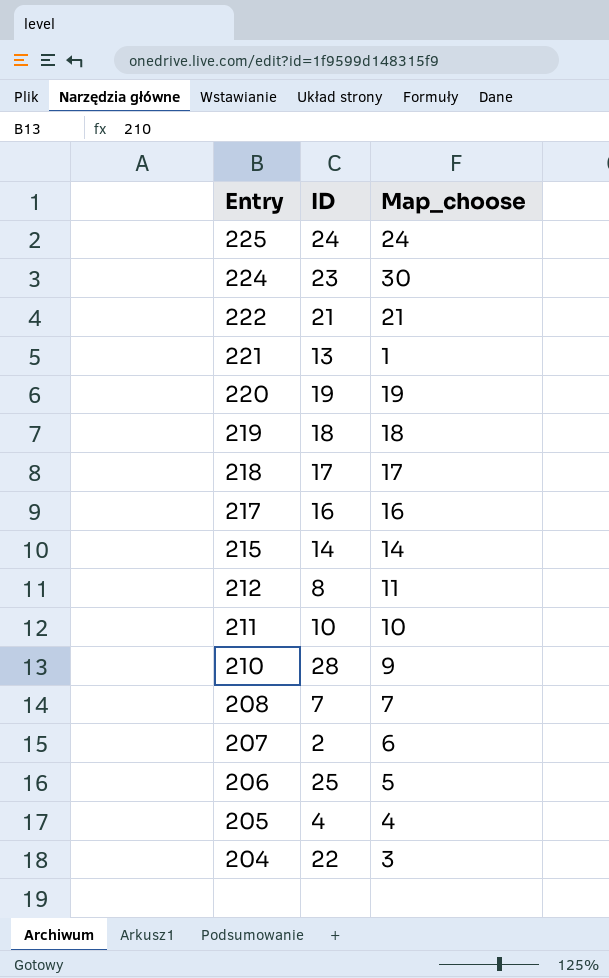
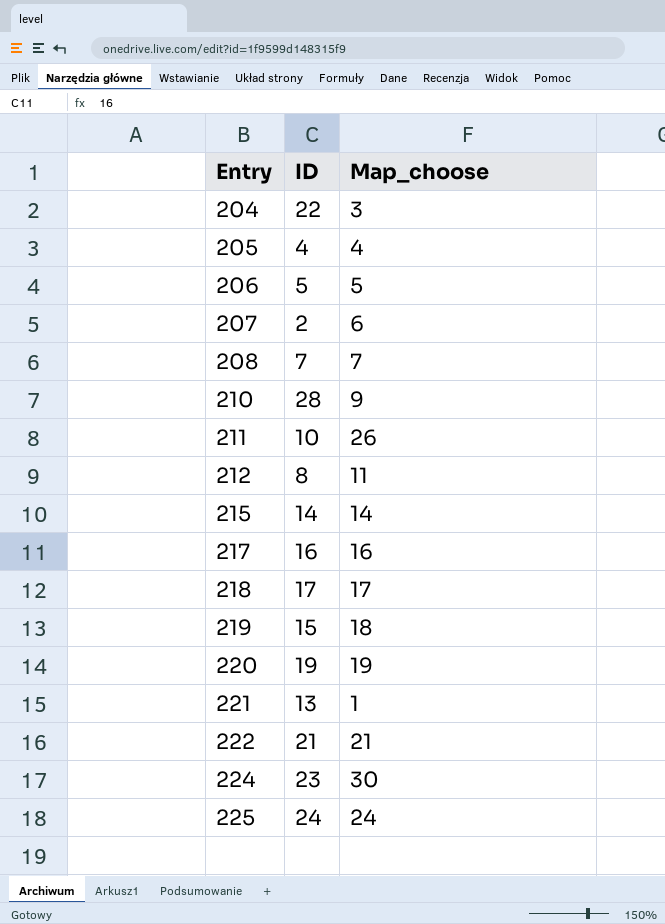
row order: Entry descending -> Entry ascending
206 | ID: 25 -> 5
211 | Map_choose: 10 -> 26
219 | ID: 18 -> 15

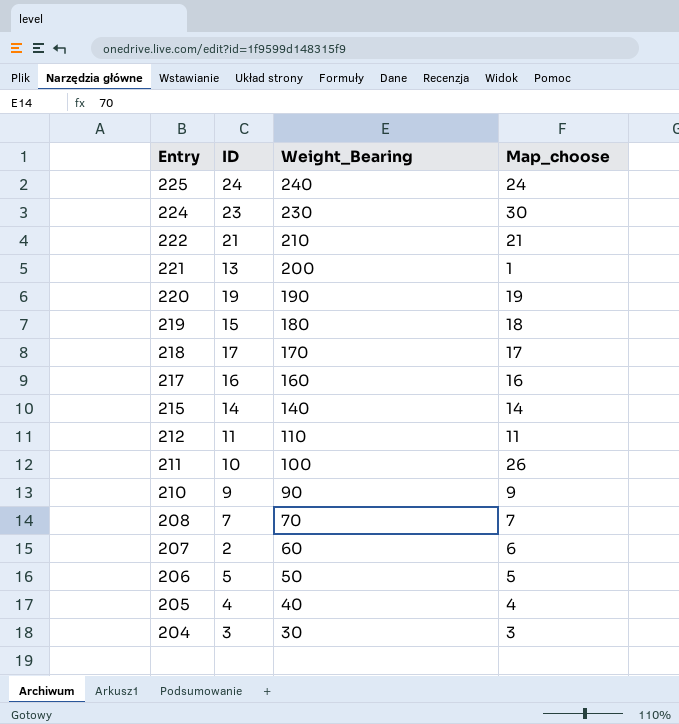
row order: Entry ascending -> Entry descending
column Weight_Bearing | position: none -> 3
212 | ID: 8 -> 11
210 | ID: 28 -> 9
204 | ID: 22 -> 3

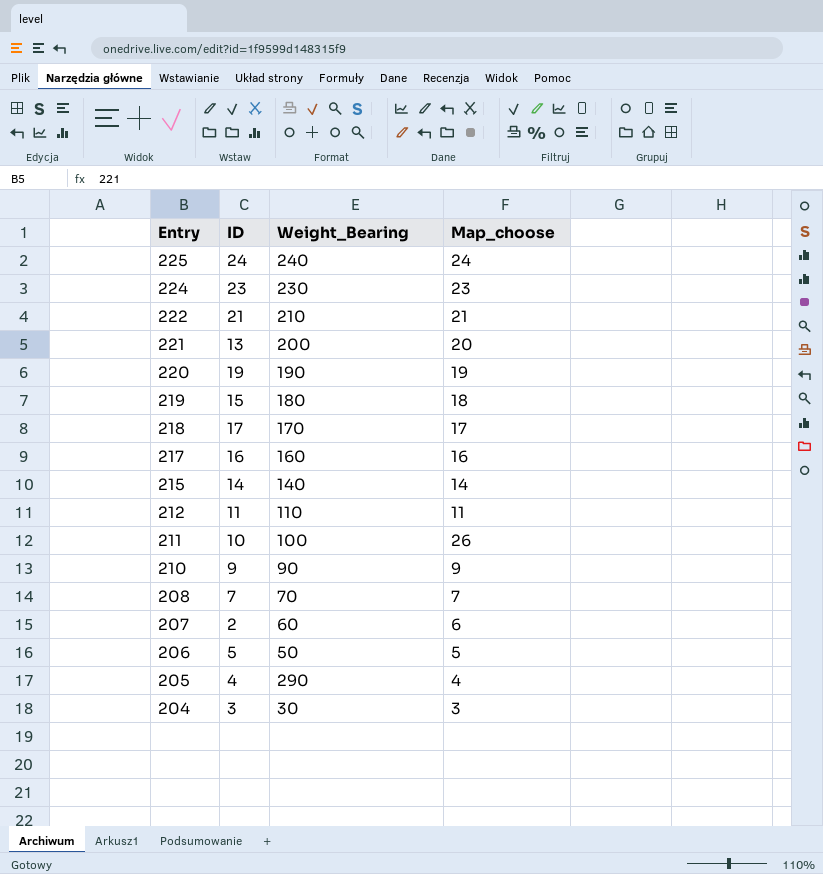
224 | Map_choose: 30 -> 23
221 | Map_choose: 1 -> 20
205 | Weight_Bearing: 40 -> 290

